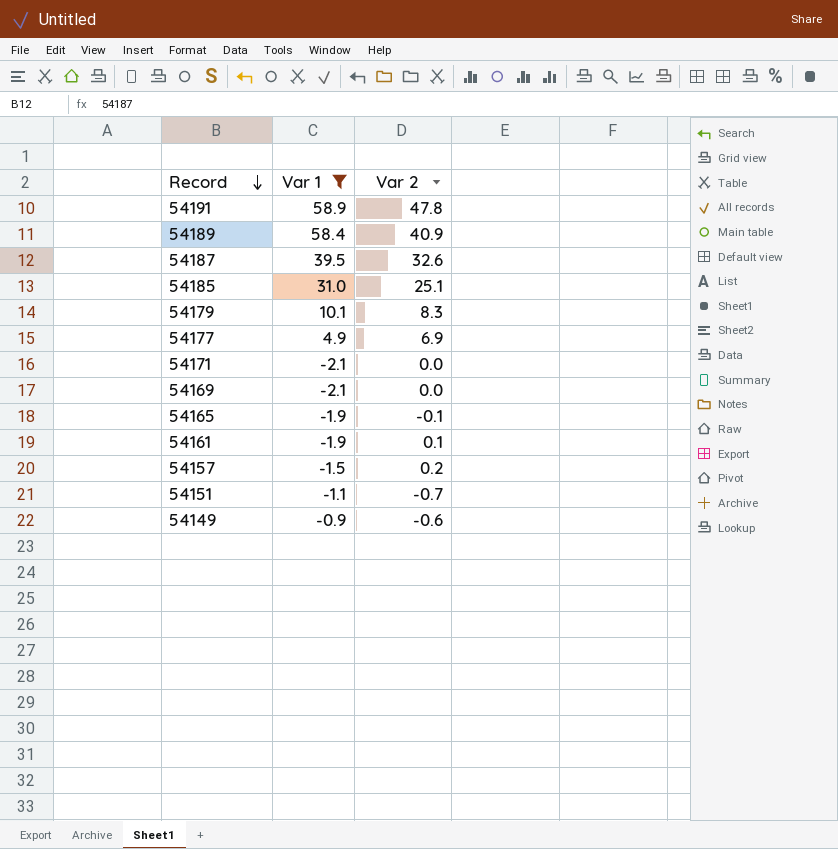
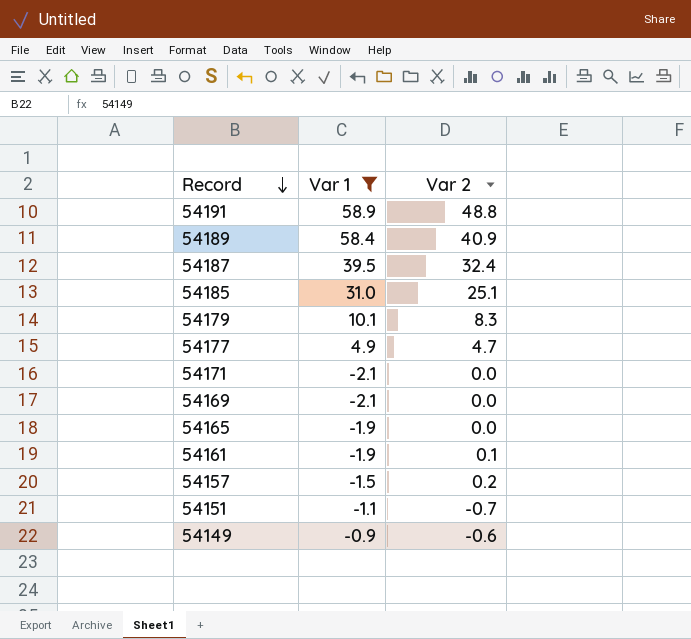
54191 | Var 2: 47.8 -> 48.8
54187 | Var 2: 32.6 -> 32.4
54177 | Var 2: 6.9 -> 4.7
54165 | Var 2: -0.1 -> 0.0

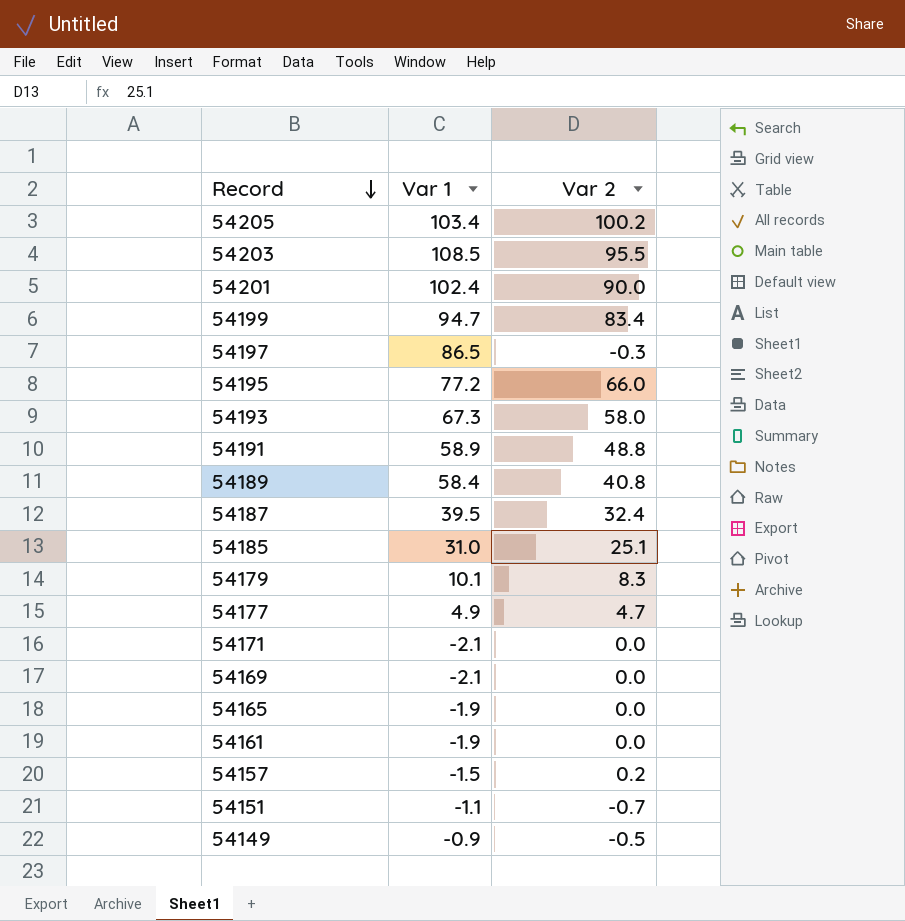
filter: Var 1 <= 58.9 -> none
54189 | Var 2: 40.9 -> 40.8
54161 | Var 2: 0.1 -> 0.0
54149 | Var 2: -0.6 -> -0.5

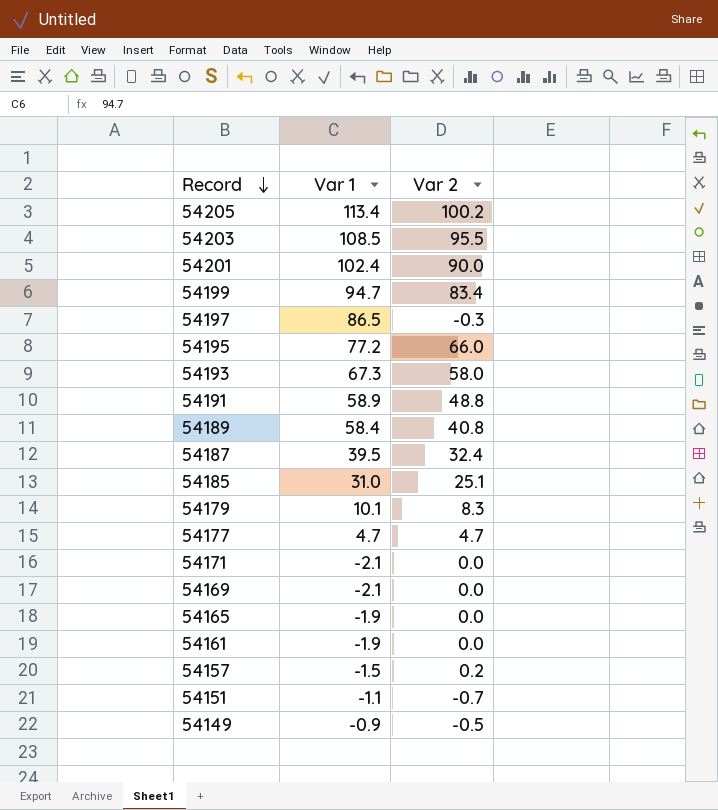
54205 | Var 1: 103.4 -> 113.4
54177 | Var 1: 4.9 -> 4.7

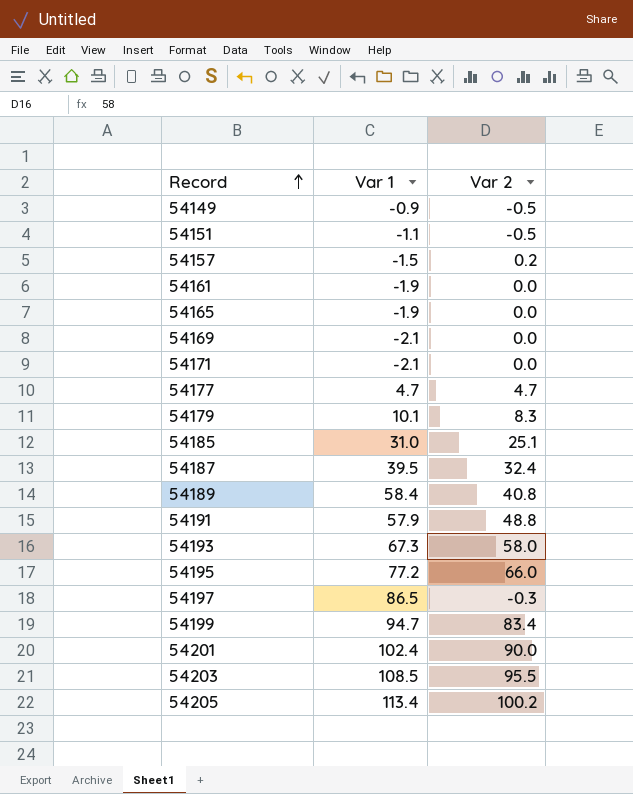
row order: Record descending -> Record ascending
54151 | Var 2: -0.7 -> -0.5
54191 | Var 1: 58.9 -> 57.9

